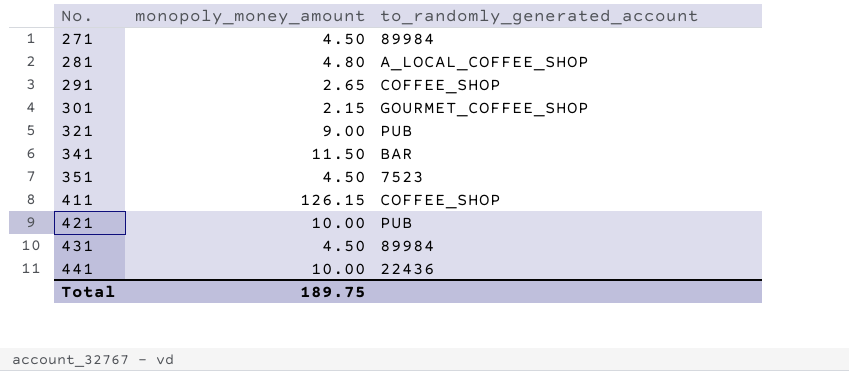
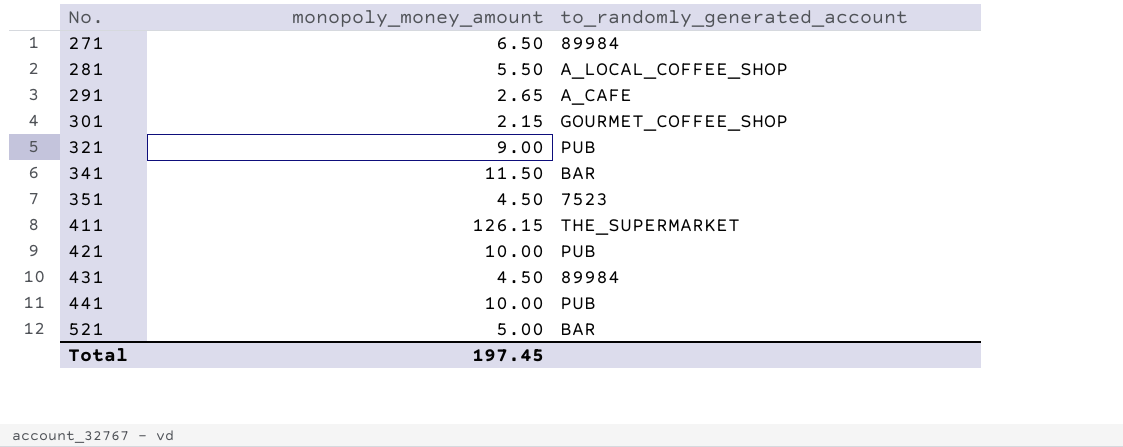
271 | monopoly_money_amount: 4.50 -> 6.50
281 | monopoly_money_amount: 4.80 -> 5.50
291 | to_randomly_generated_account: COFFEE_SHOP -> A_CAFE
411 | to_randomly_generated_account: COFFEE_SHOP -> THE_SUPERMARKET
441 | to_randomly_generated_account: 22436 -> PUB
row 521: none -> 5.00 | BAR
Total | monopoly_money_amount: 189.75 -> 197.45

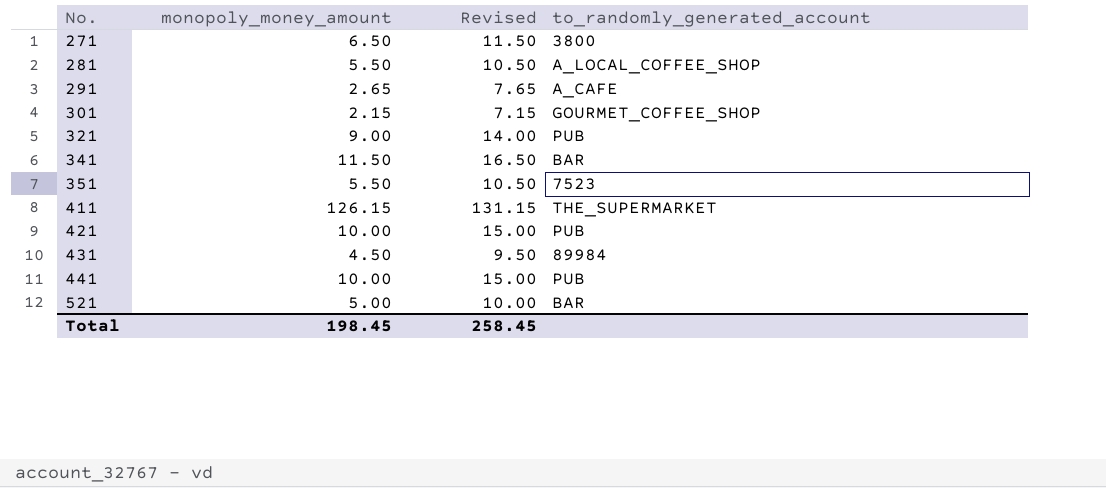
column Revised | formula: none -> [monopoly_money_amount] + 5
271 | to_randomly_generated_account: 89984 -> 3800
351 | monopoly_money_amount: 4.50 -> 5.50
Total | monopoly_money_amount: 197.45 -> 198.45

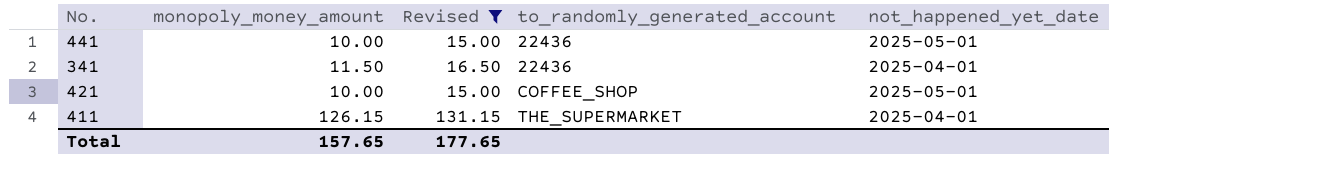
filter: none -> Revised >= 15.00
row order: No. ascending -> to_randomly_generated_account ascending
column not_happened_yet_date | position: none -> 5
441 | to_randomly_generated_account: PUB -> 22436
341 | to_randomly_generated_account: BAR -> 22436
421 | to_randomly_generated_account: PUB -> COFFEE_SHOP
Total | monopoly_money_amount: 198.45 -> 157.65
Total | Revised: 258.45 -> 177.65

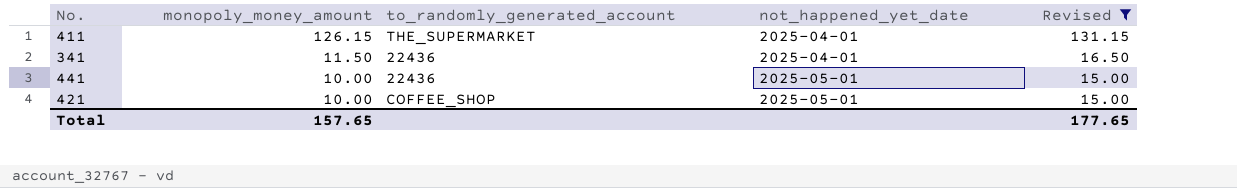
row order: to_randomly_generated_account ascending -> monopoly_money_amount descending
column Revised | position: 3 -> 5

